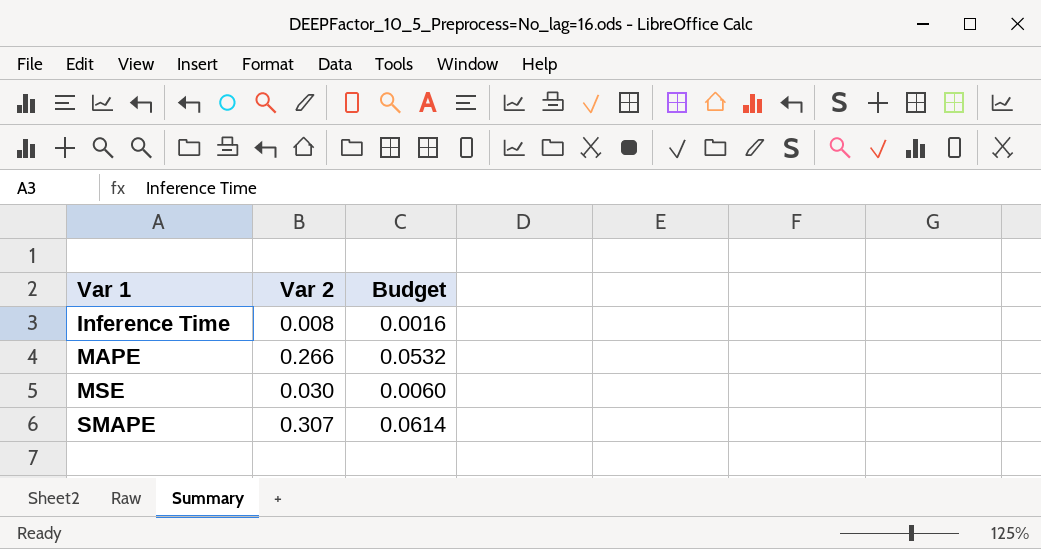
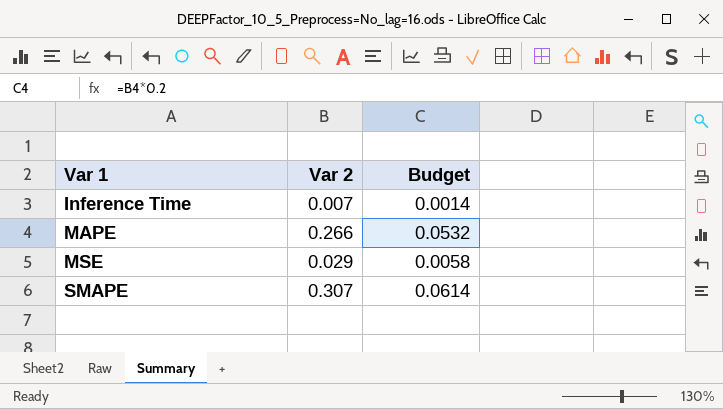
Inference Time | Var 2: 0.008 -> 0.007
Inference Time | Budget: 0.0016 -> 0.0014
MSE | Var 2: 0.030 -> 0.029
MSE | Budget: 0.0060 -> 0.0058

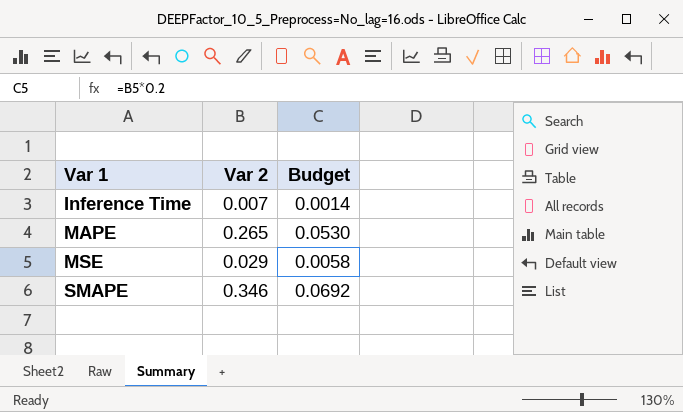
MAPE | Var 2: 0.266 -> 0.265
MAPE | Budget: 0.0532 -> 0.0530
SMAPE | Var 2: 0.307 -> 0.346
SMAPE | Budget: 0.0614 -> 0.0692

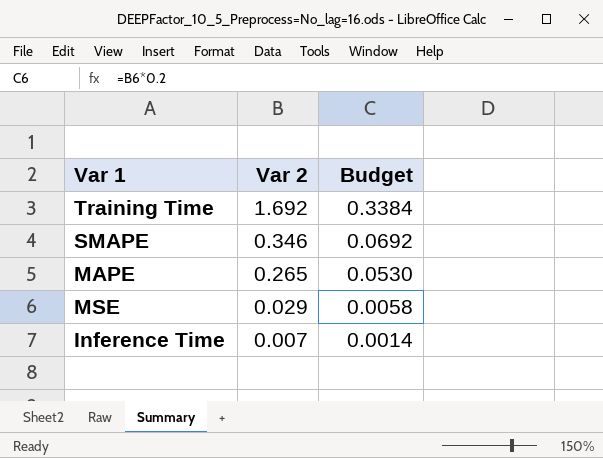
row order: Var 1 ascending -> Var 2 descending
row Training Time: none -> 1.692 | 0.3384

